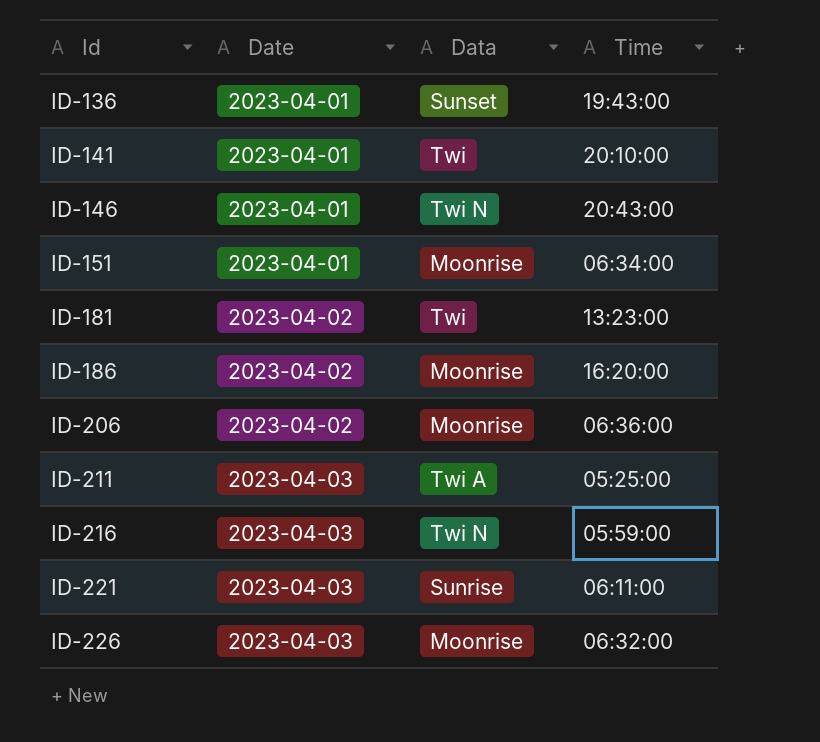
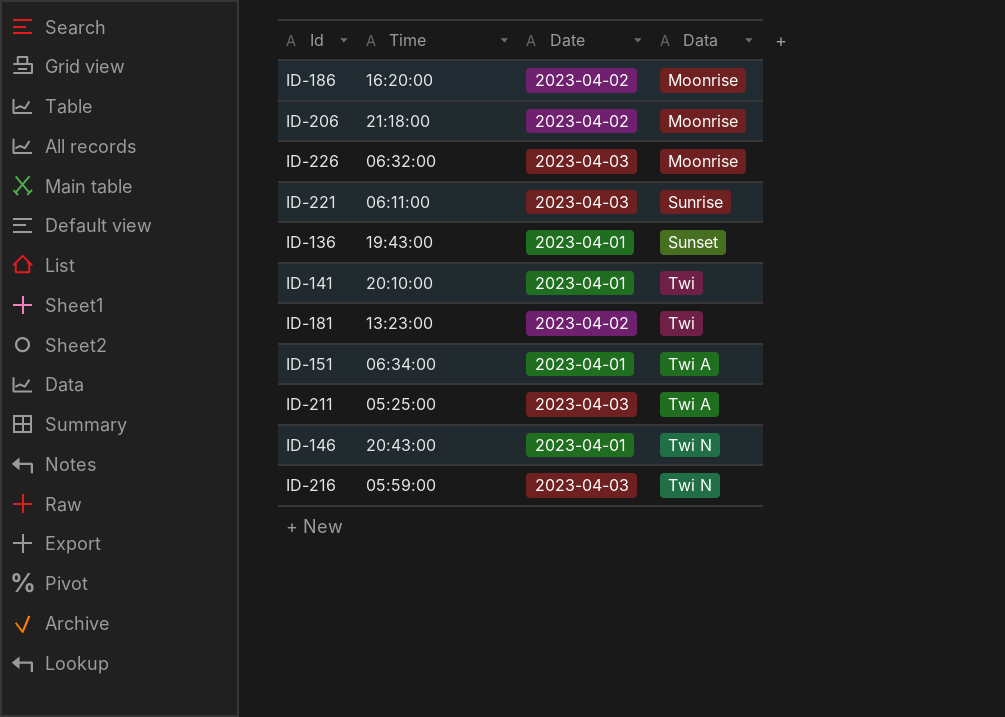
row order: Id ascending -> Data ascending
column Time | position: 4 -> 2
ID-206 | Time: 06:36:00 -> 21:18:00
ID-151 | Data: Moonrise -> Twi A

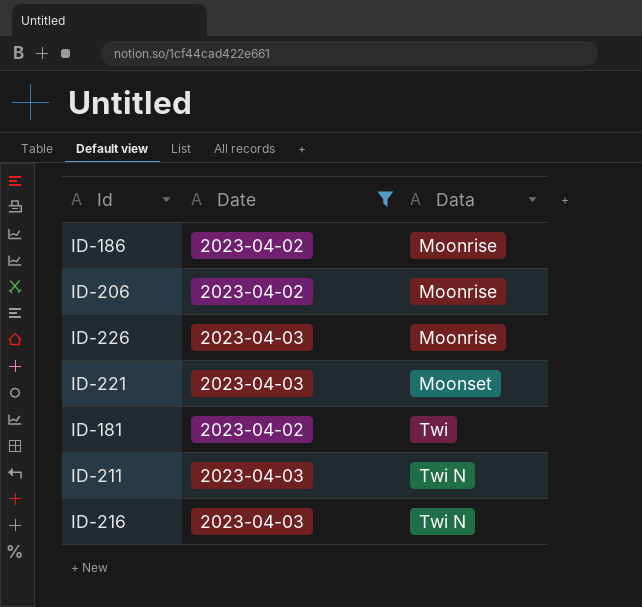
filter: none -> Date != 2023-04-01
column Time | position: 2 -> none
ID-221 | Data: Sunrise -> Moonset
ID-211 | Data: Twi A -> Twi N

